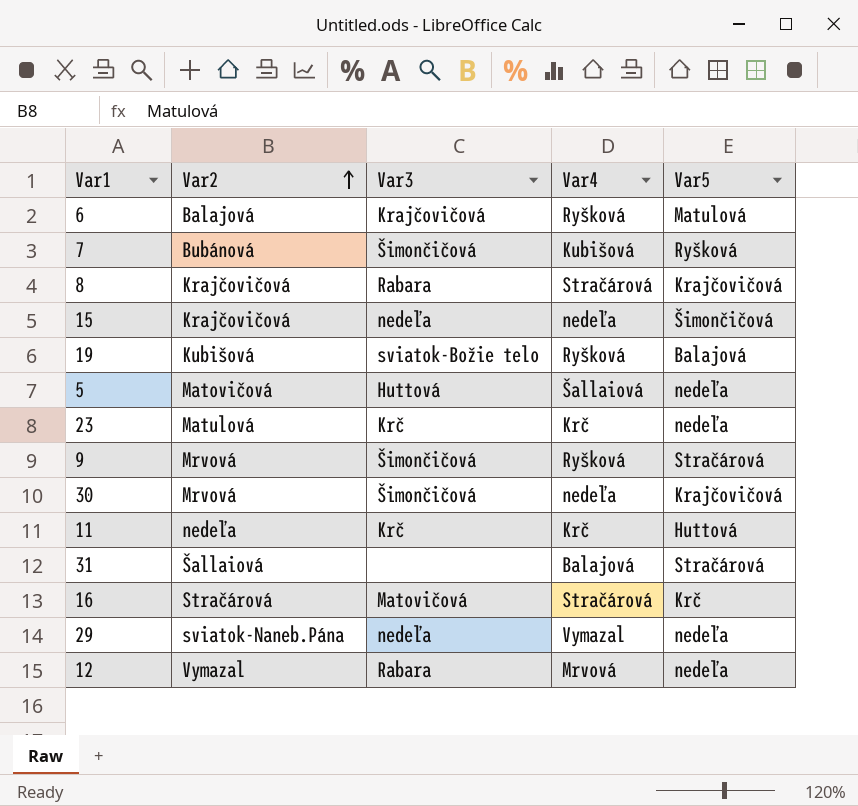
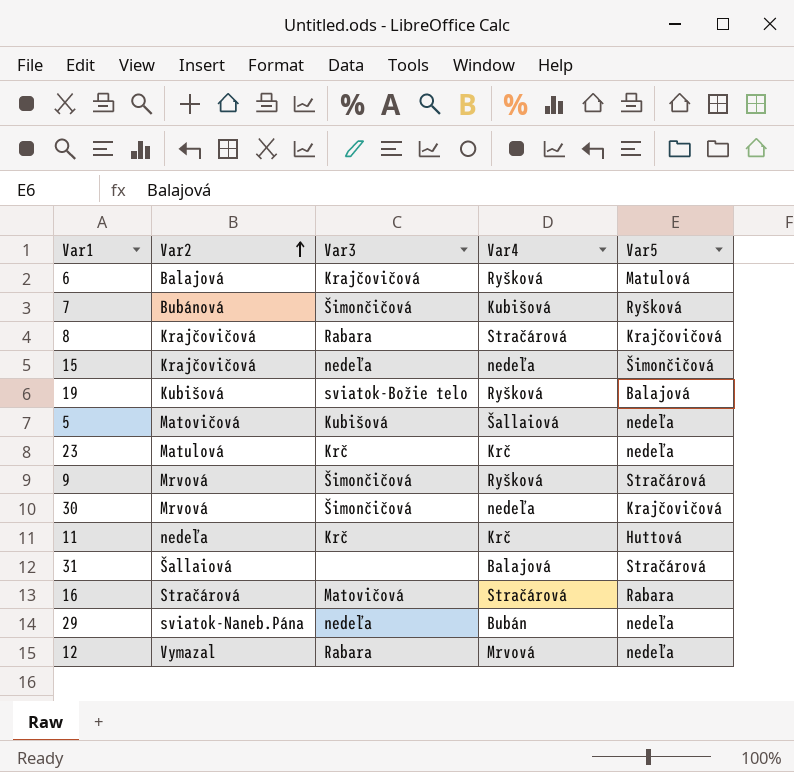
5 | Var3: Huttová -> Kubišová
16 | Var5: Krč -> Rabara
29 | Var4: Vymazal -> Bubán

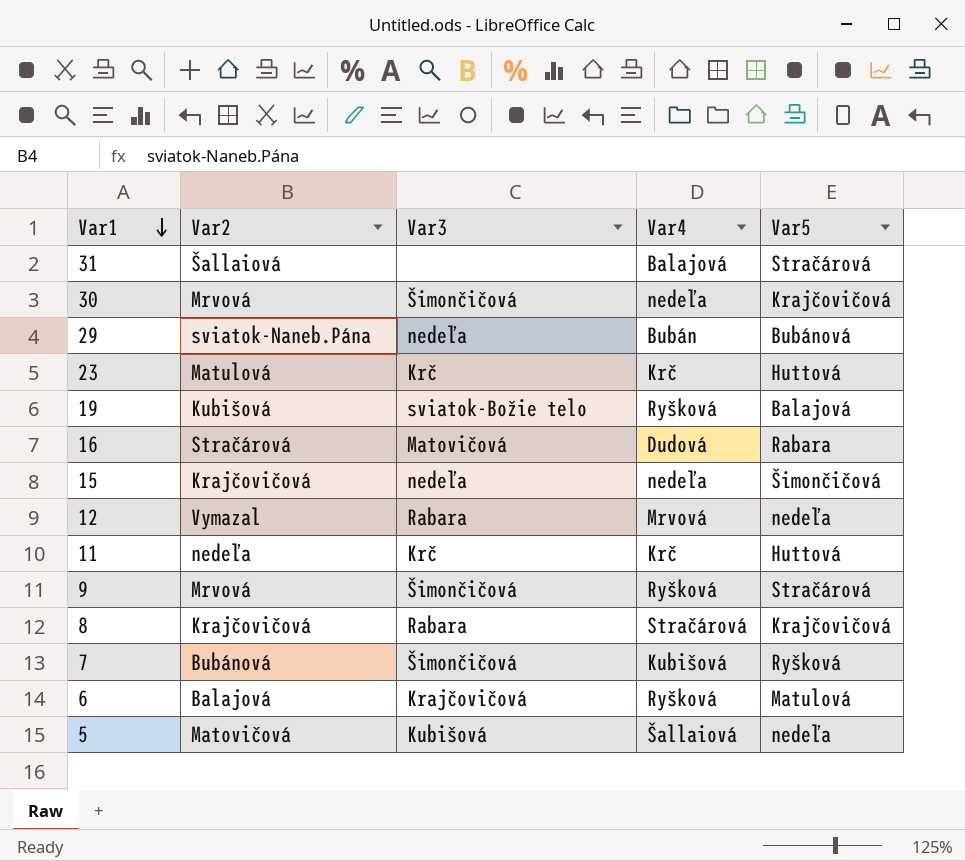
row order: Var2 ascending -> Var1 descending
29 | Var5: nedeľa -> Bubánová
23 | Var5: nedeľa -> Huttová
16 | Var4: Stračárová -> Dudová

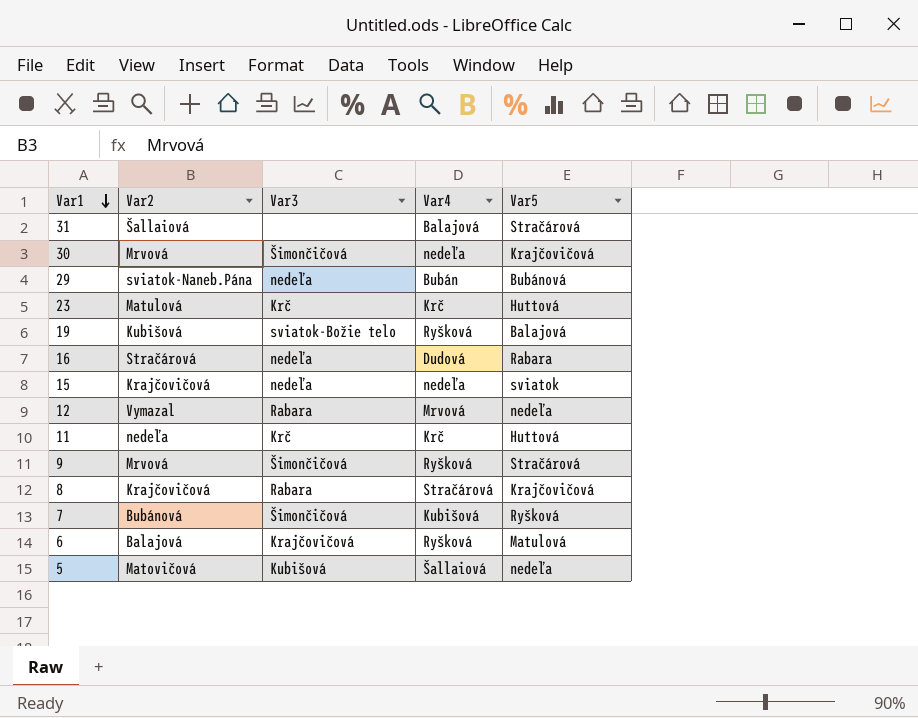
16 | Var3: Matovičová -> nedeľa
15 | Var5: Šimončičová -> sviatok

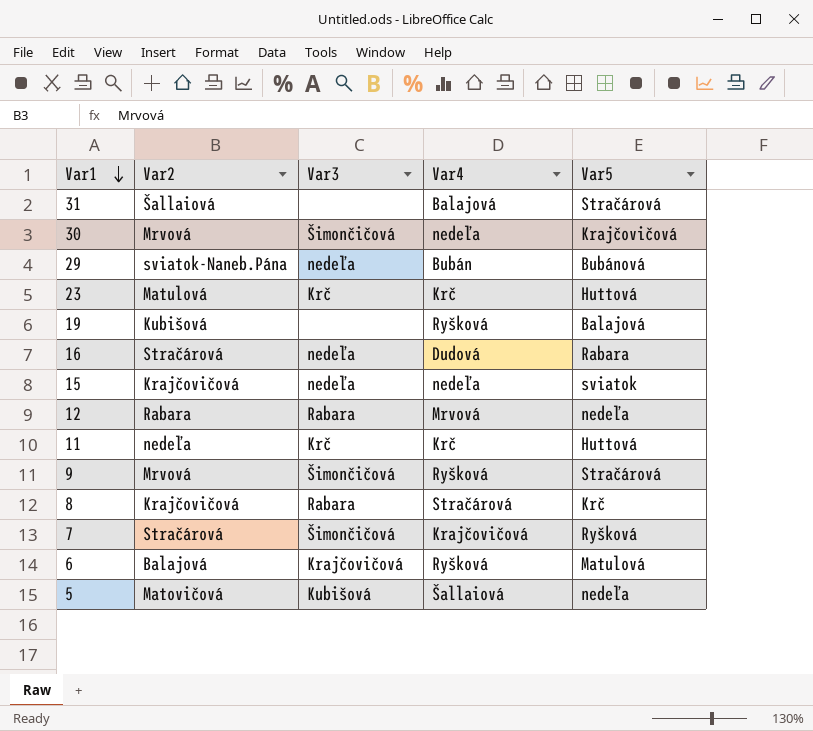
19 | Var3: sviatok-Božie telo -> none
12 | Var2: Vymazal -> Rabara
8 | Var5: Krajčovičová -> Krč
7 | Var2: Bubánová -> Stračárová
7 | Var4: Kubišová -> Krajčovičová

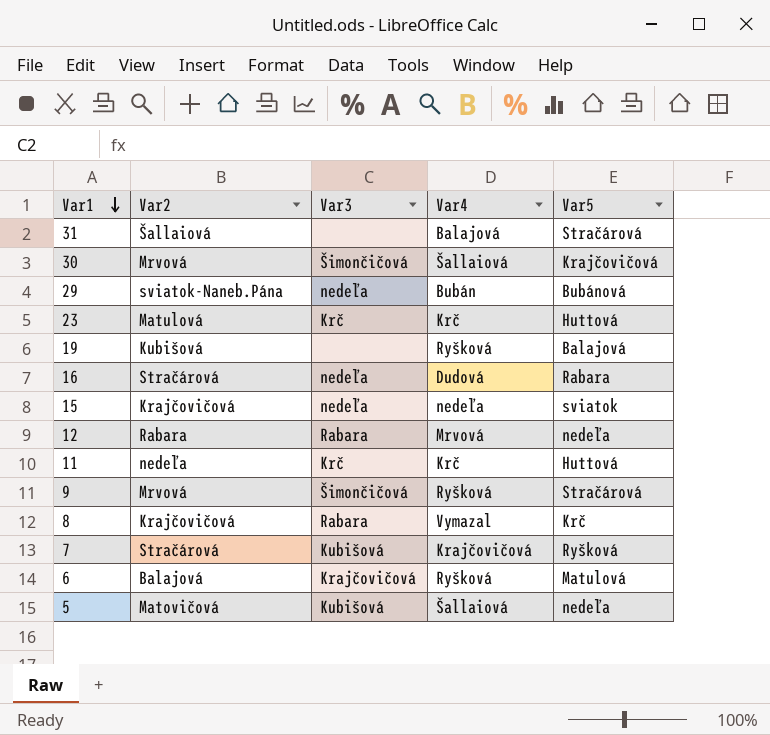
30 | Var4: nedeľa -> Šallaiová
8 | Var4: Stračárová -> Vymazal
7 | Var3: Šimončičová -> Kubišová

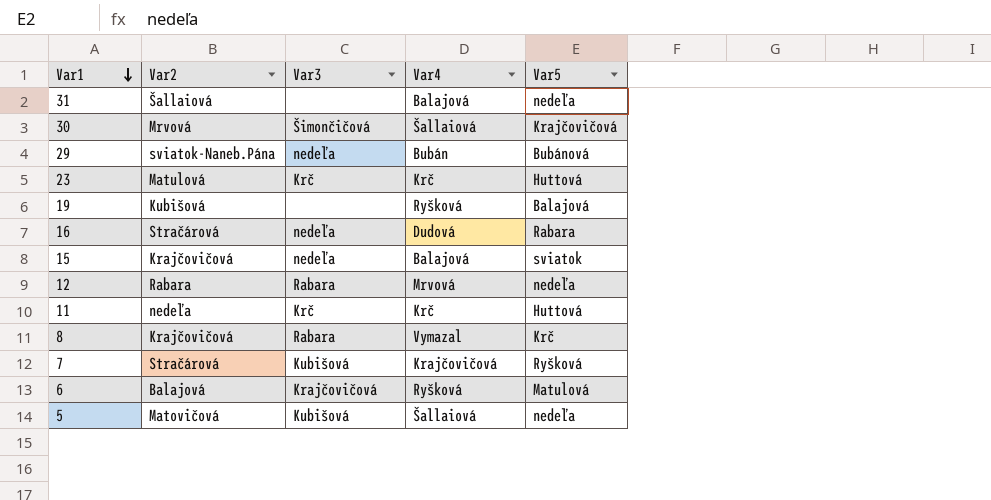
row 9: Mrvová | Šimončičová | Ryšková | Stračárová -> none
31 | Var5: Stračárová -> nedeľa
15 | Var4: nedeľa -> Balajová

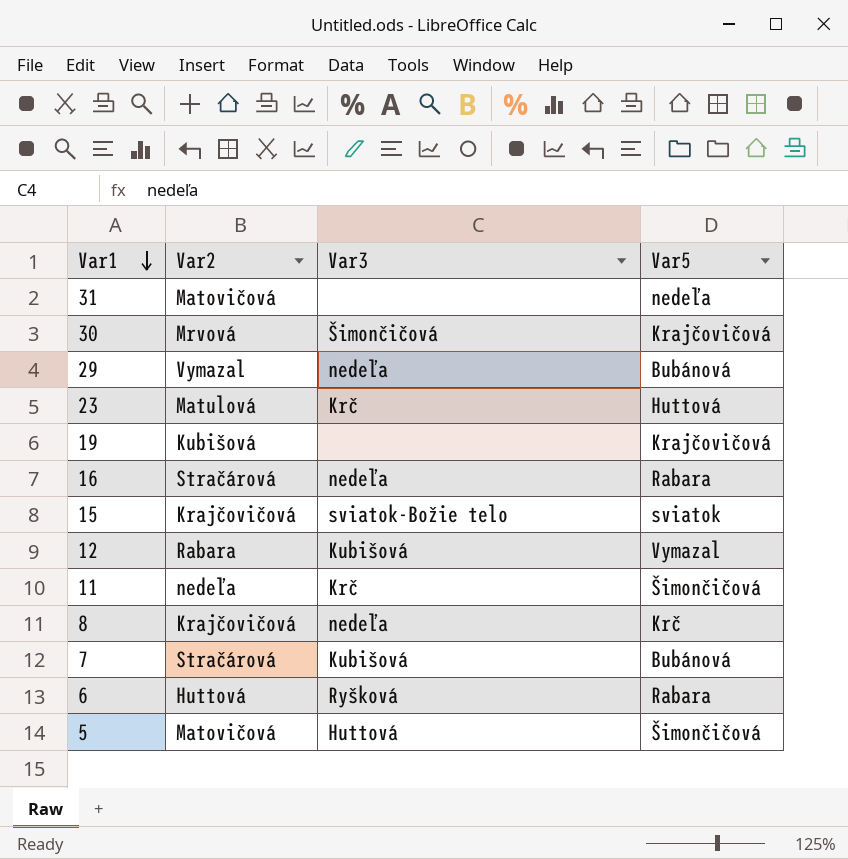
column Var4 | position: 4 -> none
31 | Var2: Šallaiová -> Matovičová
29 | Var2: sviatok-Naneb.Pána -> Vymazal
19 | Var5: Balajová -> Krajčovičová
15 | Var3: nedeľa -> sviatok-Božie telo
12 | Var3: Rabara -> Kubišová
12 | Var5: nedeľa -> Vymazal
11 | Var5: Huttová -> Šimončičová
8 | Var3: Rabara -> nedeľa
7 | Var5: Ryšková -> Bubánová
6 | Var2: Balajová -> Huttová
6 | Var3: Krajčovičová -> Ryšková
6 | Var5: Matulová -> Rabara
5 | Var3: Kubišová -> Huttová
5 | Var5: nedeľa -> Šimončičová

